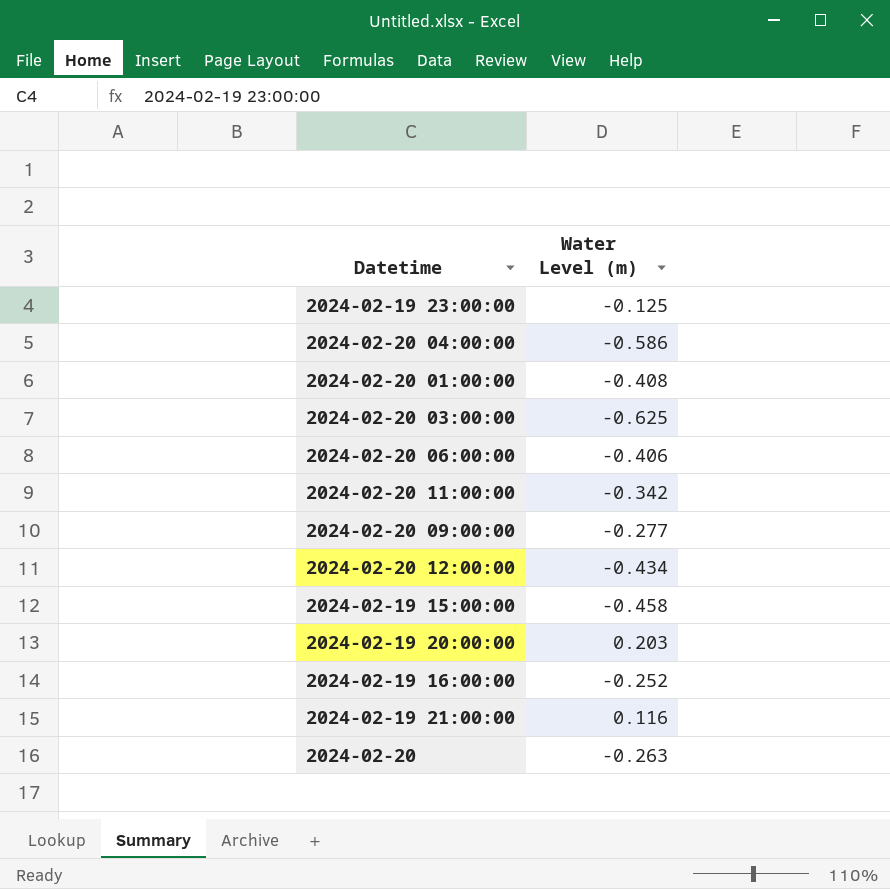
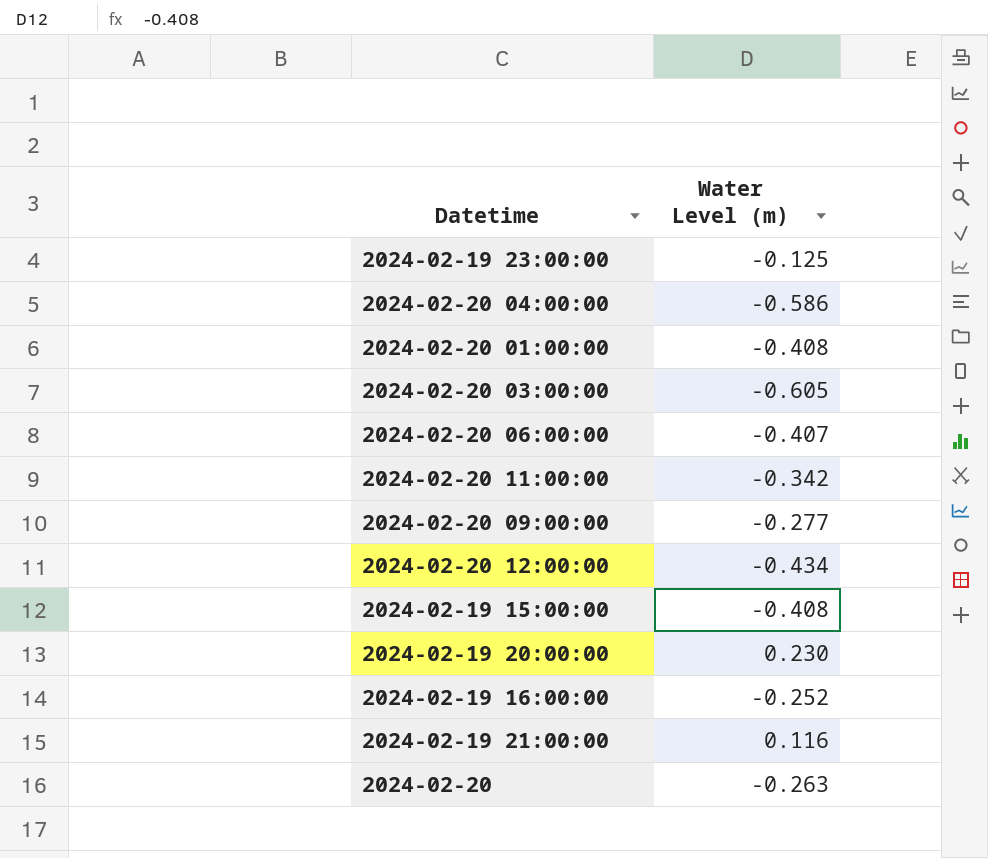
2024-02-20 03:00:00 | Water Level (m): -0.625 -> -0.605
2024-02-20 06:00:00 | Water Level (m): -0.406 -> -0.407
2024-02-19 15:00:00 | Water Level (m): -0.458 -> -0.408
2024-02-19 20:00:00 | Water Level (m): 0.203 -> 0.230

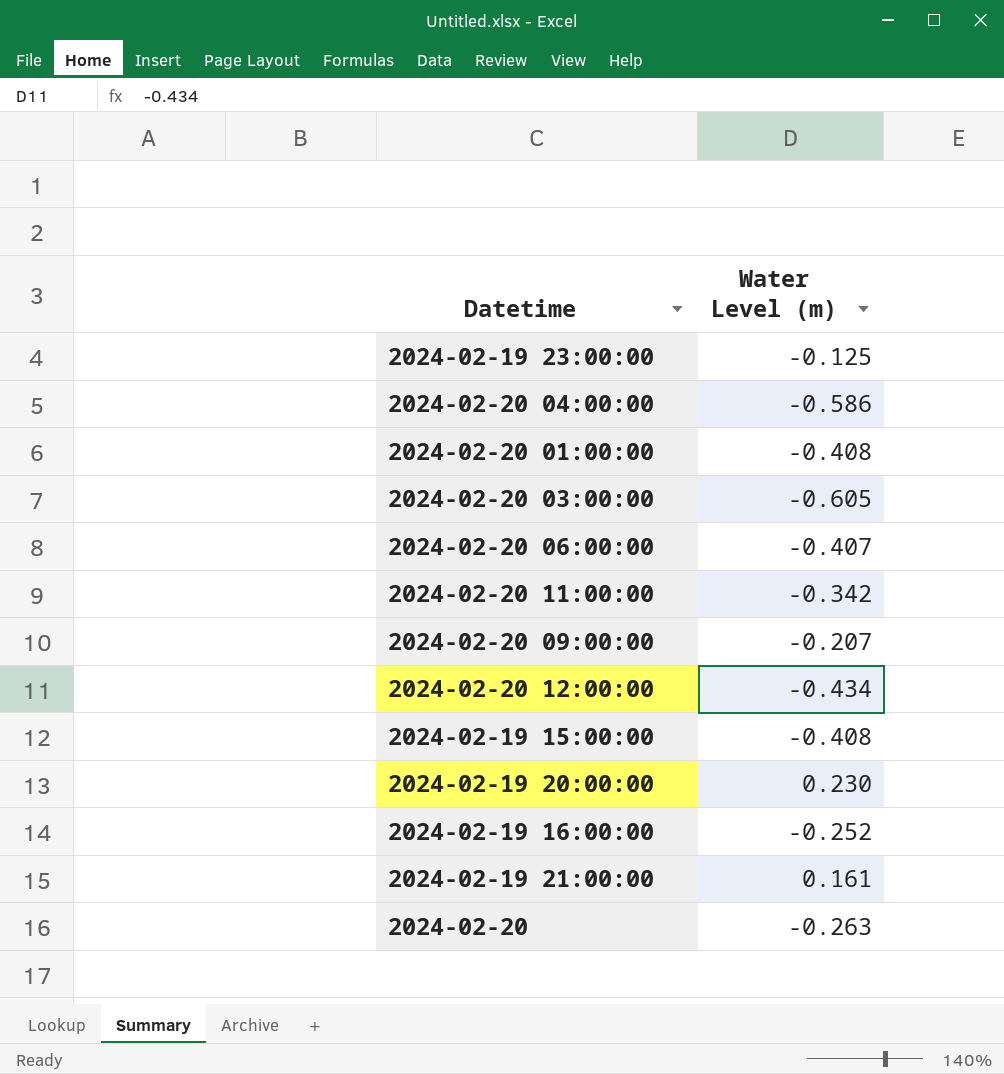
2024-02-20 09:00:00 | Water Level (m): -0.277 -> -0.207
2024-02-19 21:00:00 | Water Level (m): 0.116 -> 0.161

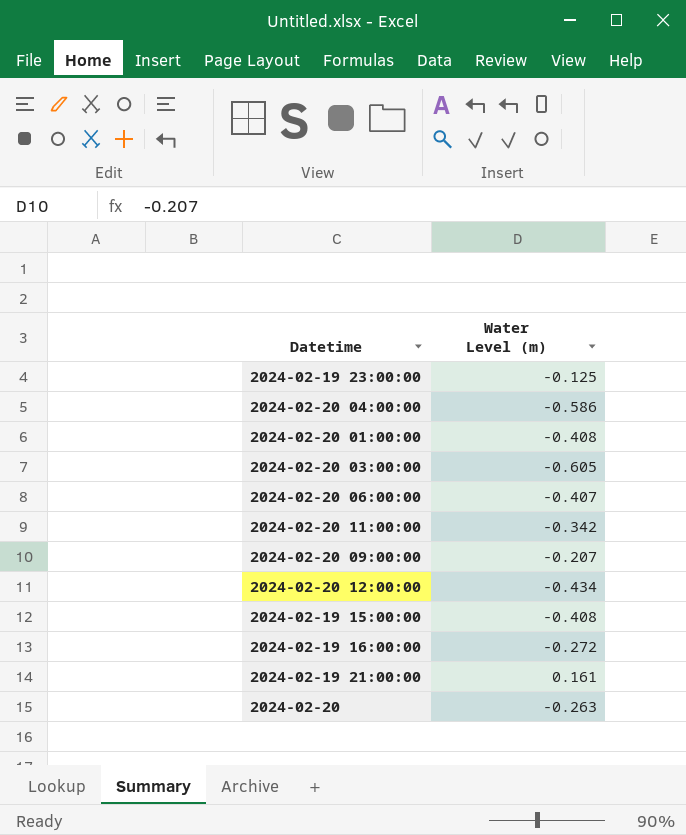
row 2024-02-19 20:00:00: 0.230 -> none
2024-02-19 16:00:00 | Water Level (m): -0.252 -> -0.272

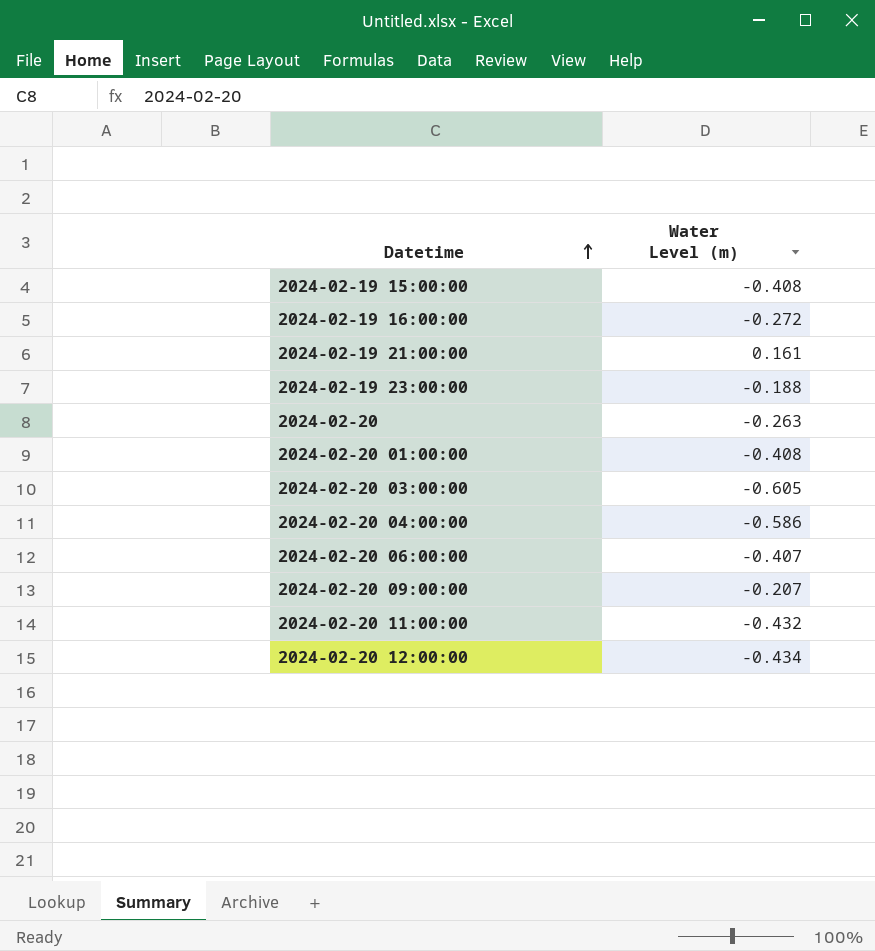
row order: none -> Datetime ascending
2024-02-19 23:00:00 | Water Level (m): -0.125 -> -0.188
2024-02-20 11:00:00 | Water Level (m): -0.342 -> -0.432

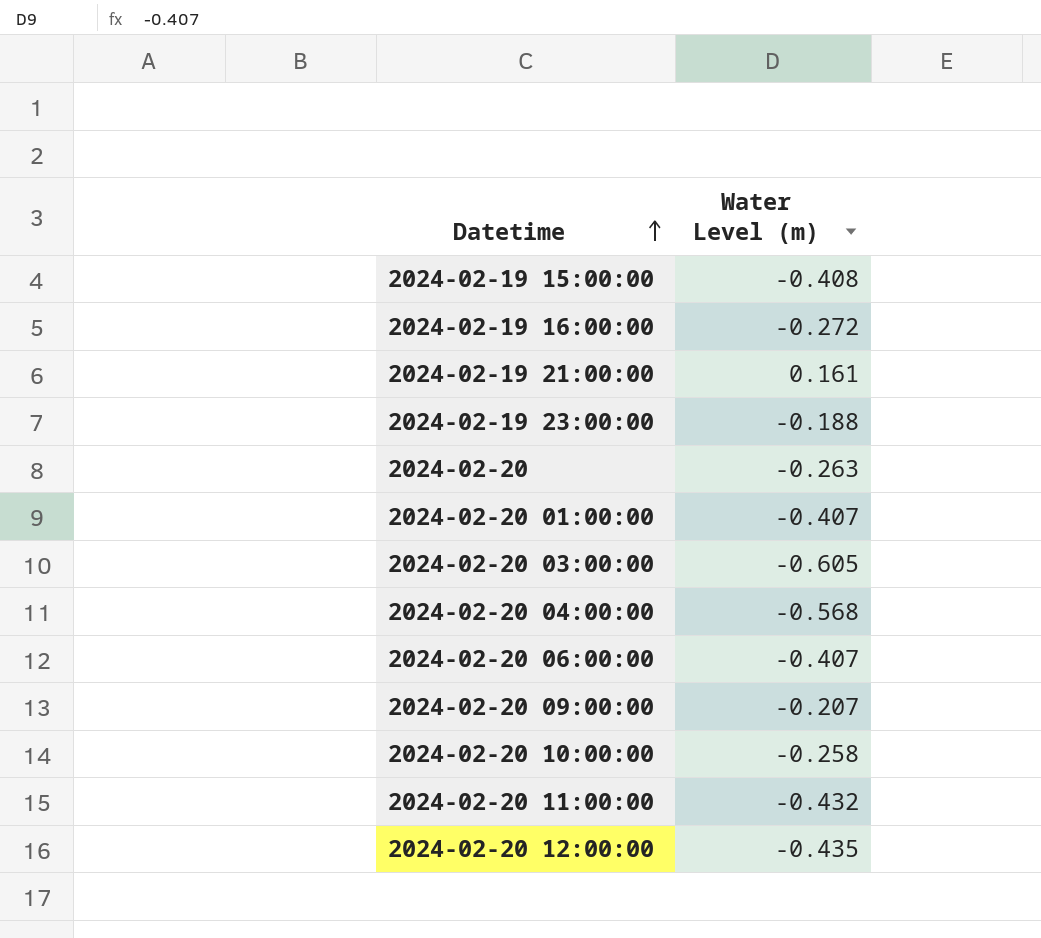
2024-02-20 01:00:00 | Water Level (m): -0.408 -> -0.407
2024-02-20 04:00:00 | Water Level (m): -0.586 -> -0.568
row 2024-02-20 10:00:00: none -> -0.258
2024-02-20 12:00:00 | Water Level (m): -0.434 -> -0.435

